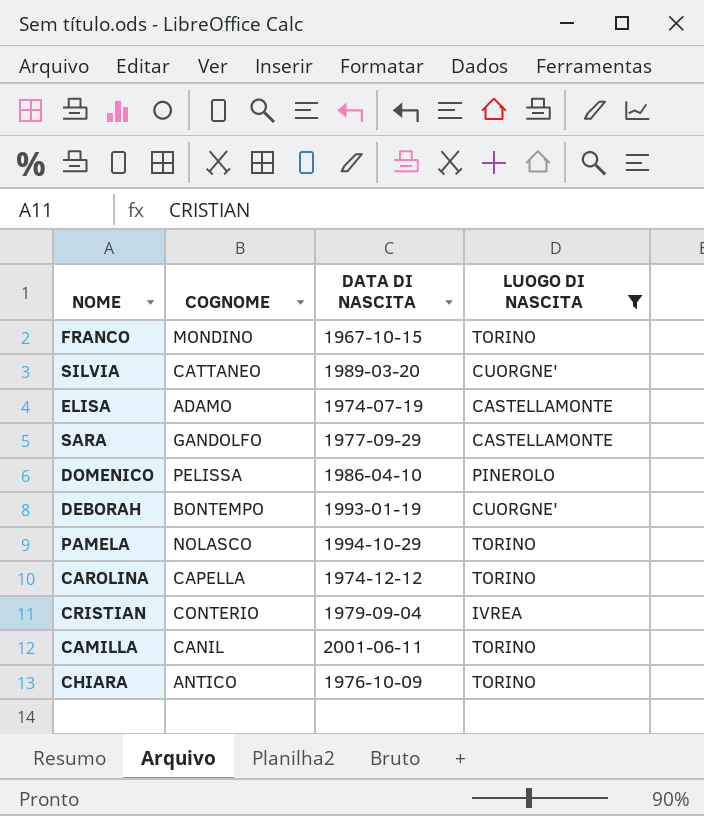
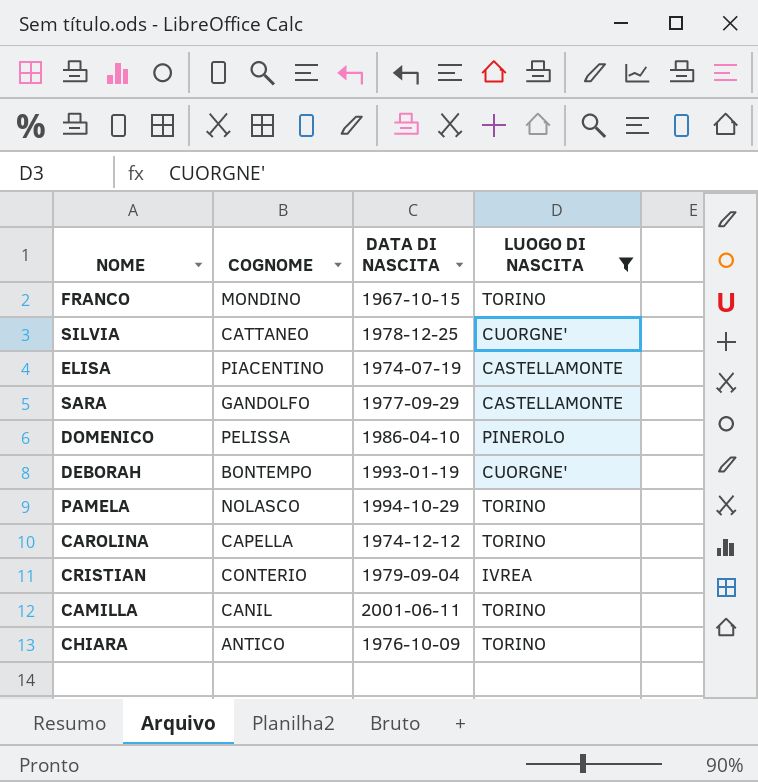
SILVIA | DATA DI NASCITA: 1989-03-20 -> 1978-12-25
ELISA | COGNOME: ADAMO -> PIACENTINO

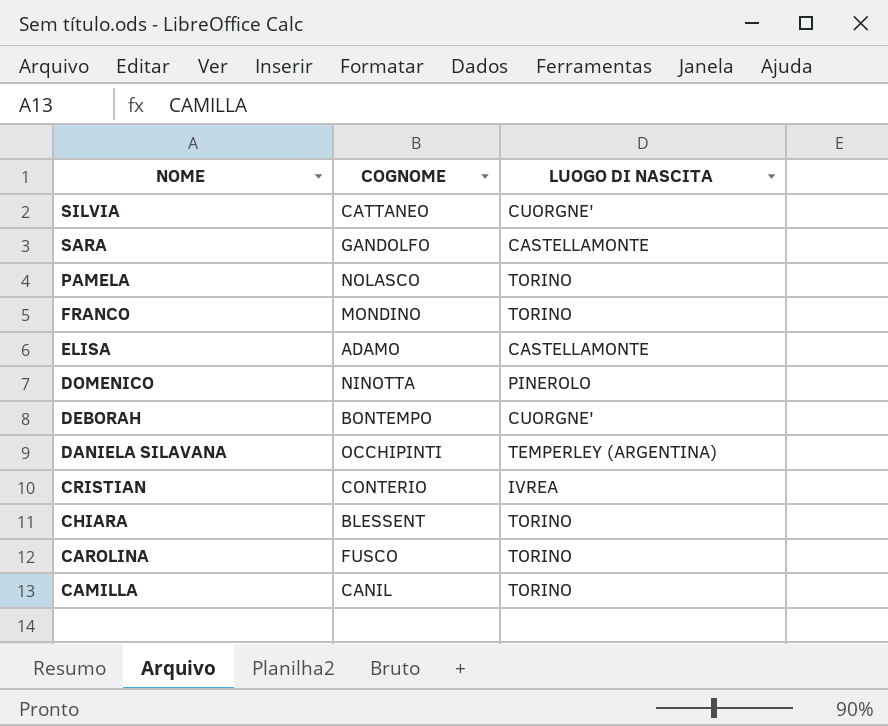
filter: LUOGO DI NASCITA != TEMPERLEY (ARGENTINA) -> none
row order: none -> NOME descending
column DATA DI NASCITA | position: 3 -> none
ELISA | COGNOME: PIACENTINO -> ADAMO
DOMENICO | COGNOME: PELISSA -> NINOTTA
CHIARA | COGNOME: ANTICO -> BLESSENT
CAROLINA | COGNOME: CAPELLA -> FUSCO

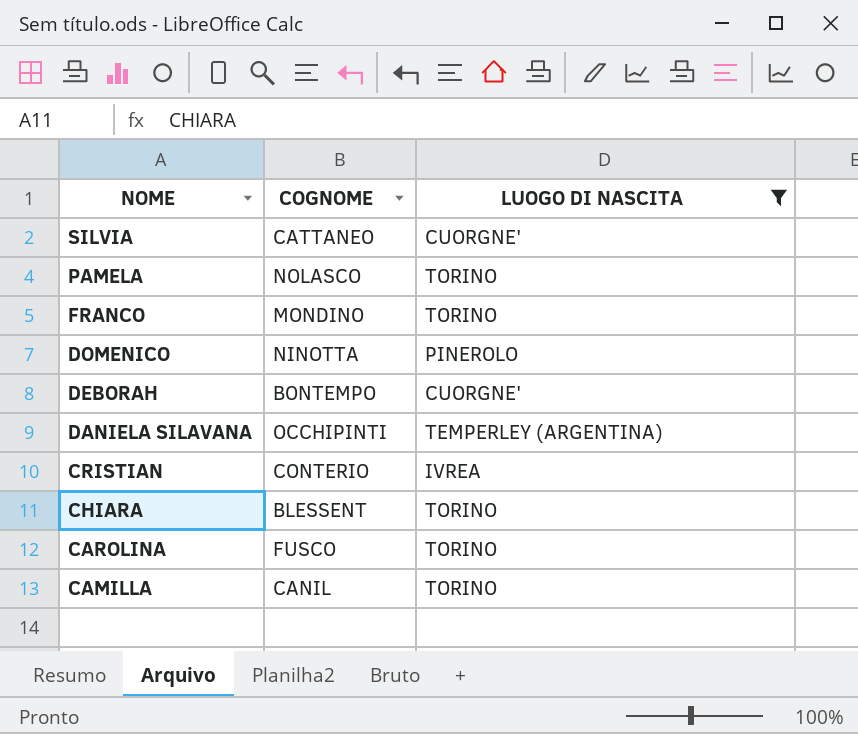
filter: none -> LUOGO DI NASCITA != CASTELLAMONTE

